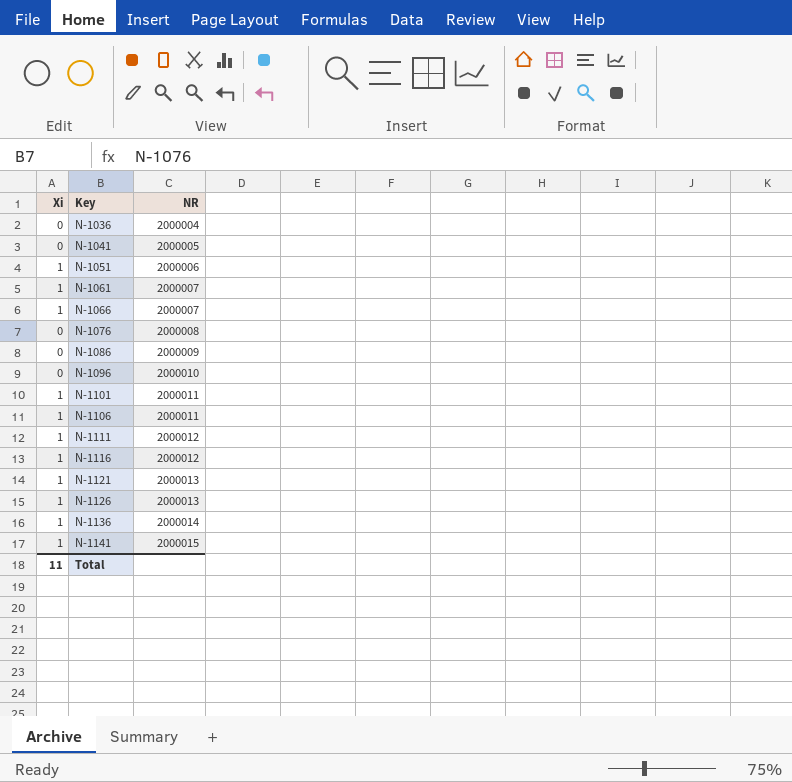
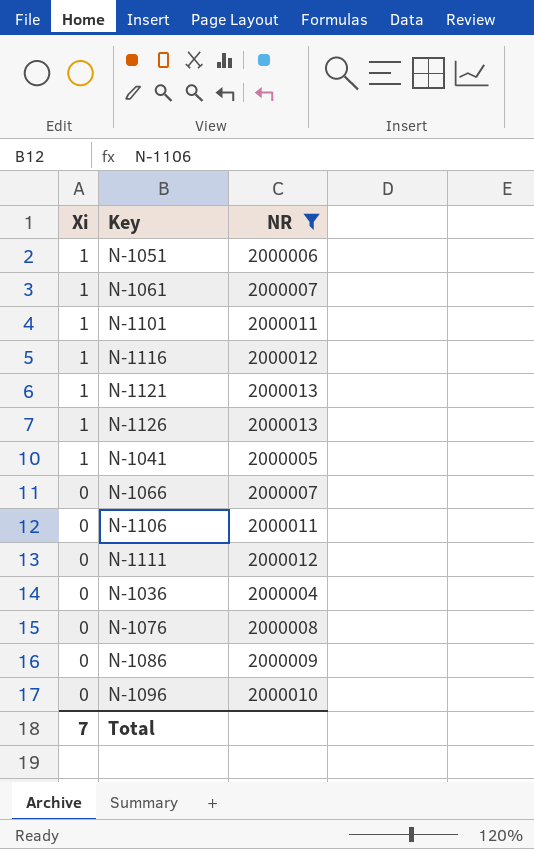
filter: none -> NR <= 2000013
row order: Key ascending -> Xi descending
N-1041 | Xi: 0 -> 1
N-1066 | Xi: 1 -> 0
N-1106 | Xi: 1 -> 0
N-1111 | Xi: 1 -> 0
Total | Xi: 11 -> 7

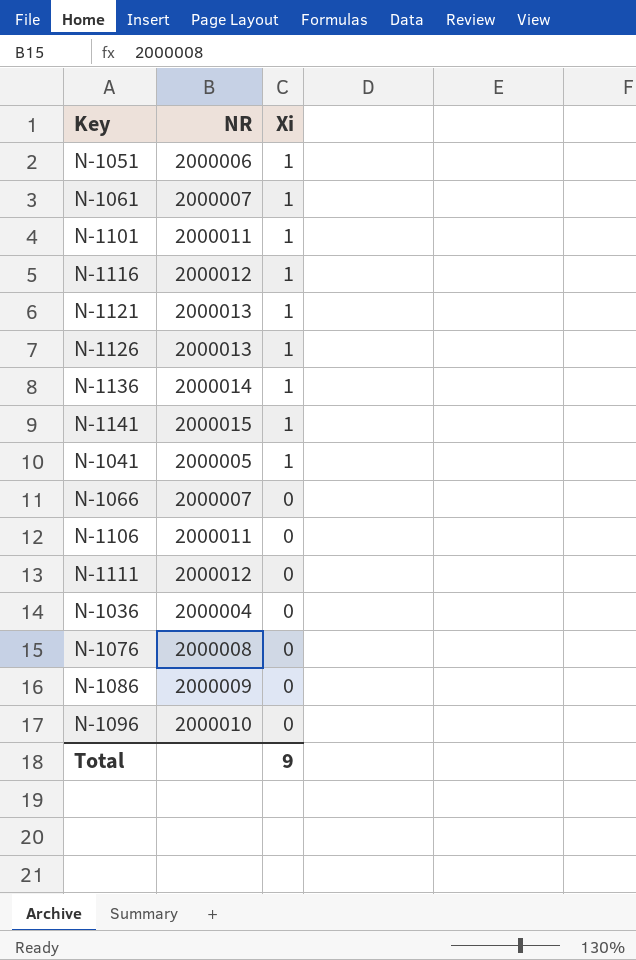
filter: NR <= 2000013 -> none
column Xi | position: 1 -> 3
Total | Xi: 7 -> 9

